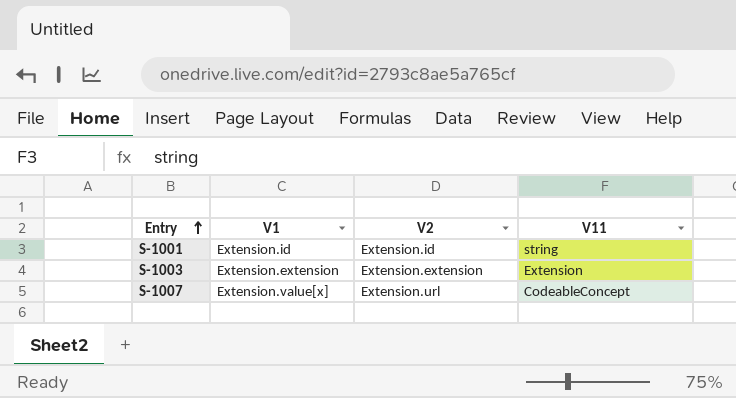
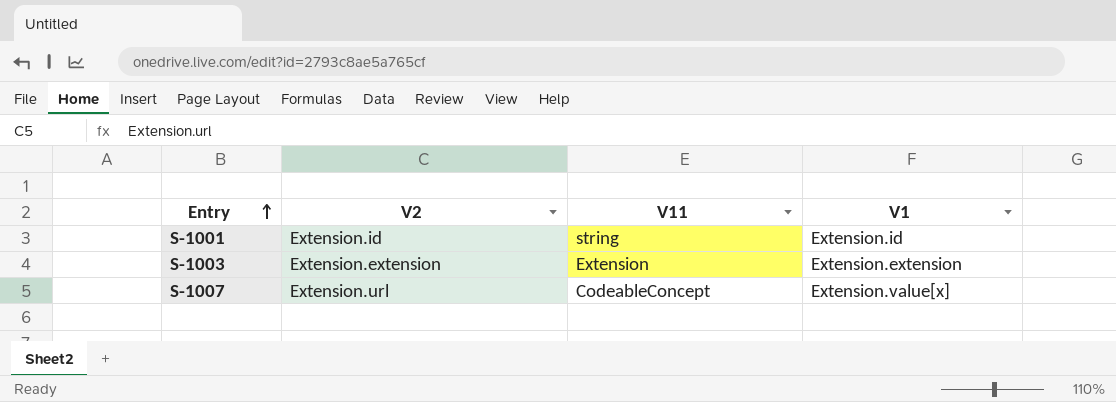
column V1 | position: 2 -> 4

